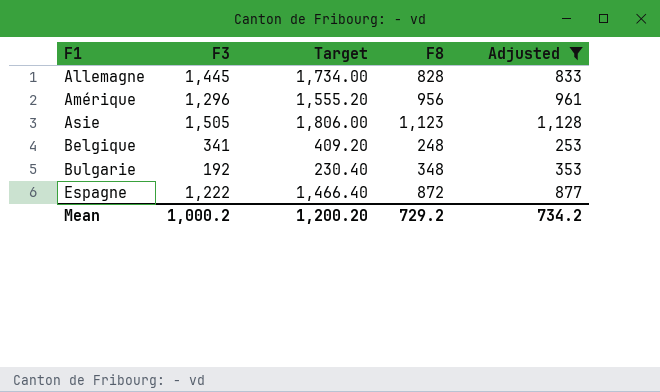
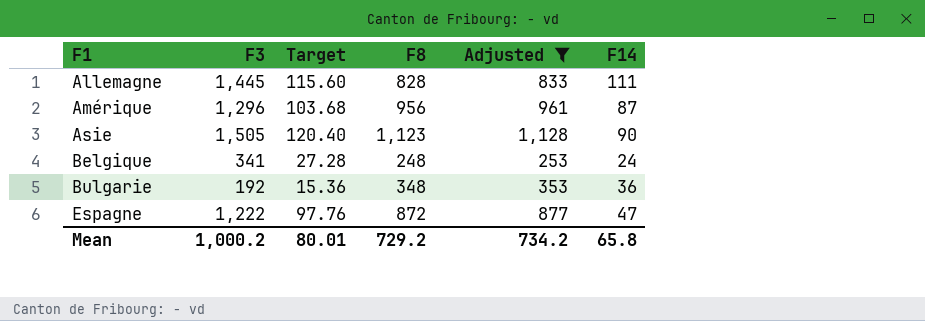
column Target | formula: [F3] * 1.2 -> [F3] * 0.08
column F14 | position: none -> 6
Mean | Target: 1,200.20 -> 80.01

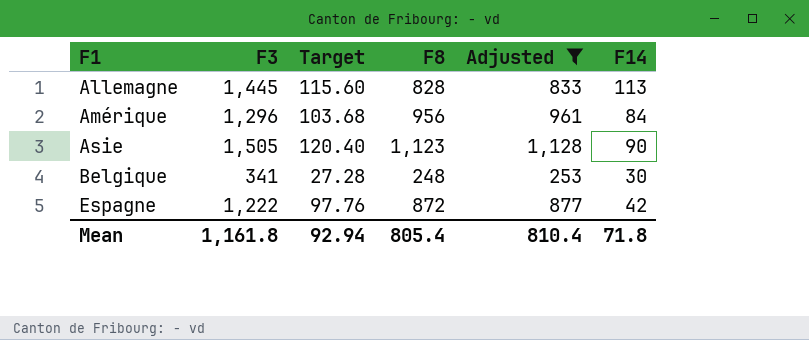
row Bulgarie: 192 | 15.36 | 348 | 353 | 36 -> none
Allemagne | F14: 111 -> 113
Amérique | F14: 87 -> 84
Belgique | F14: 24 -> 30
Espagne | F14: 47 -> 42
Mean | F3: 1,000.2 -> 1,161.8
Mean | Target: 80.01 -> 92.94
Mean | F8: 729.2 -> 805.4
Mean | Adjusted: 734.2 -> 810.4
Mean | F14: 65.8 -> 71.8

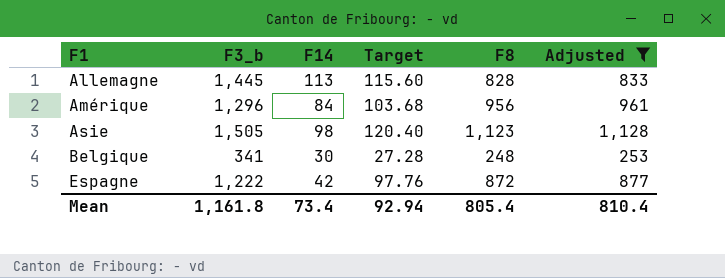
column name: F3 -> F3_b
column F14 | position: 6 -> 3
Asie | F14: 90 -> 98
Mean | F14: 71.8 -> 73.4

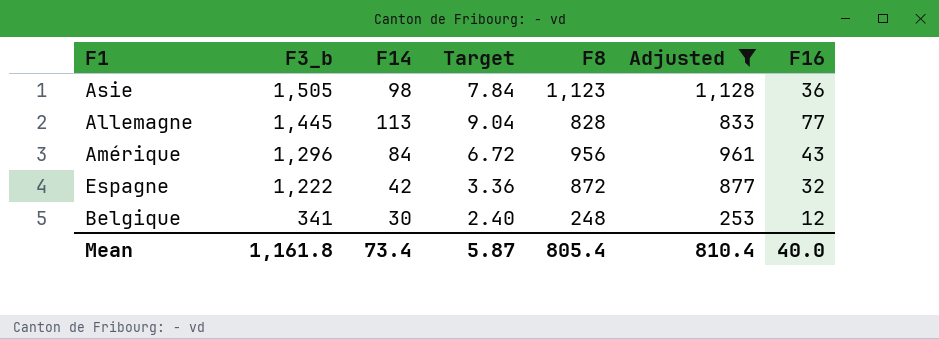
row order: F1 ascending -> F3_b descending
column Target | formula: [F3_b] * 0.08 -> [F14] * 0.08
column F16 | position: none -> 7
Mean | Target: 92.94 -> 5.87

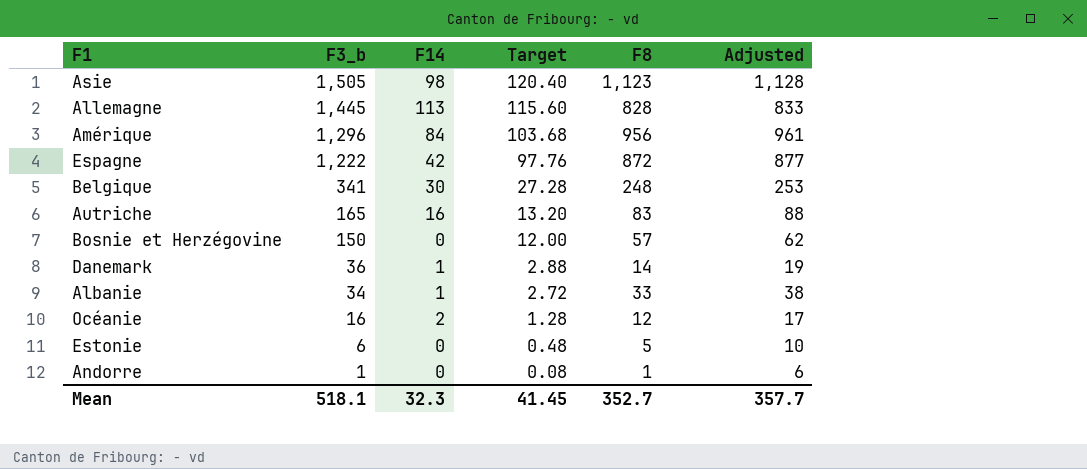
filter: Adjusted >= 253 -> none
column F16 | position: 7 -> none
column Target | formula: [F14] * 0.08 -> [F3_b] * 0.08
Mean | F3_b: 1,161.8 -> 518.1
Mean | F14: 73.4 -> 32.3
Mean | Target: 5.87 -> 41.45
Mean | F8: 805.4 -> 352.7
Mean | Adjusted: 810.4 -> 357.7

